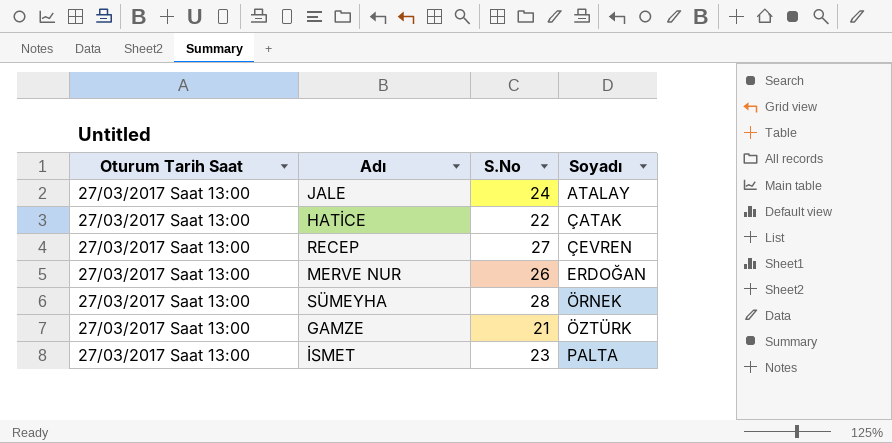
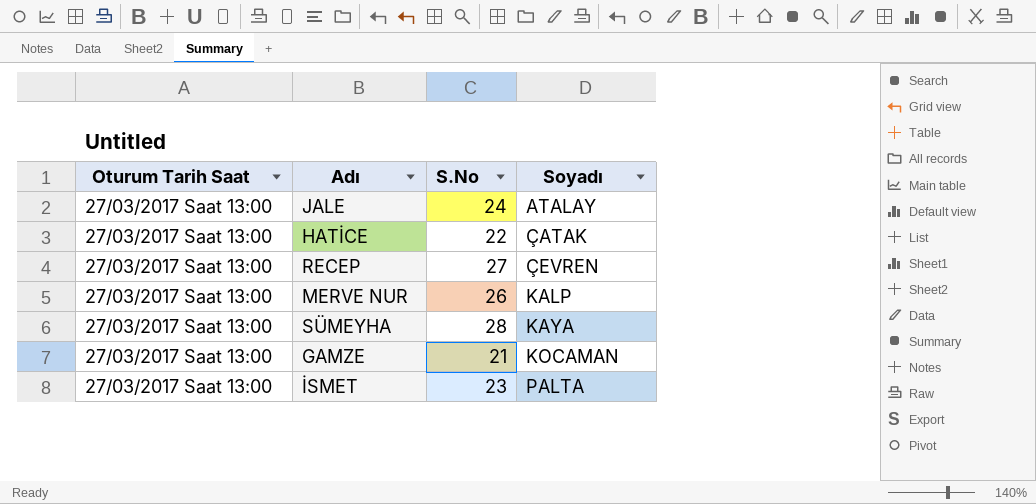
MERVE NUR | Soyadı: ERDOĞAN -> KALP
SÜMEYHA | Soyadı: ÖRNEK -> KAYA
GAMZE | Soyadı: ÖZTÜRK -> KOCAMAN

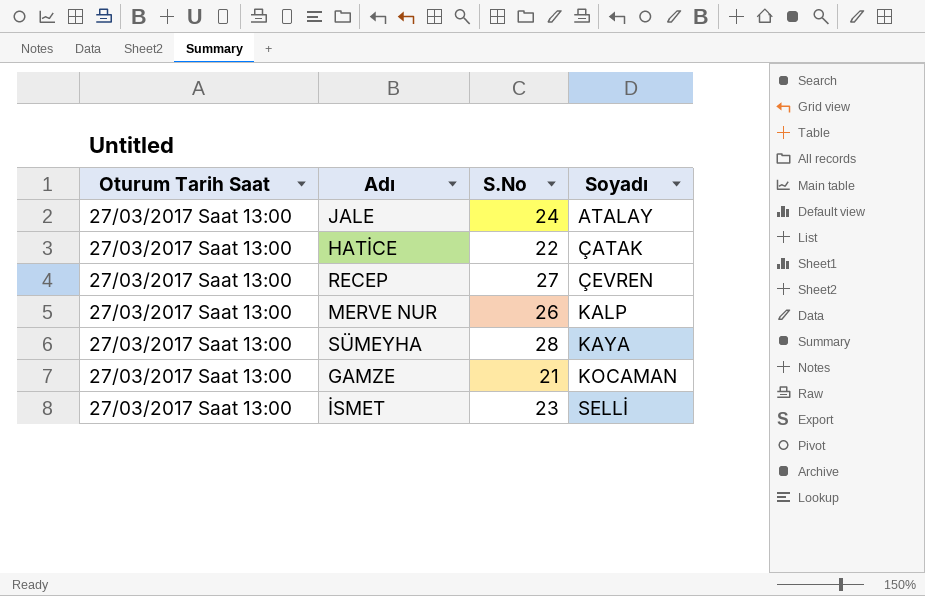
İSMET | Soyadı: PALTA -> SELLİ

